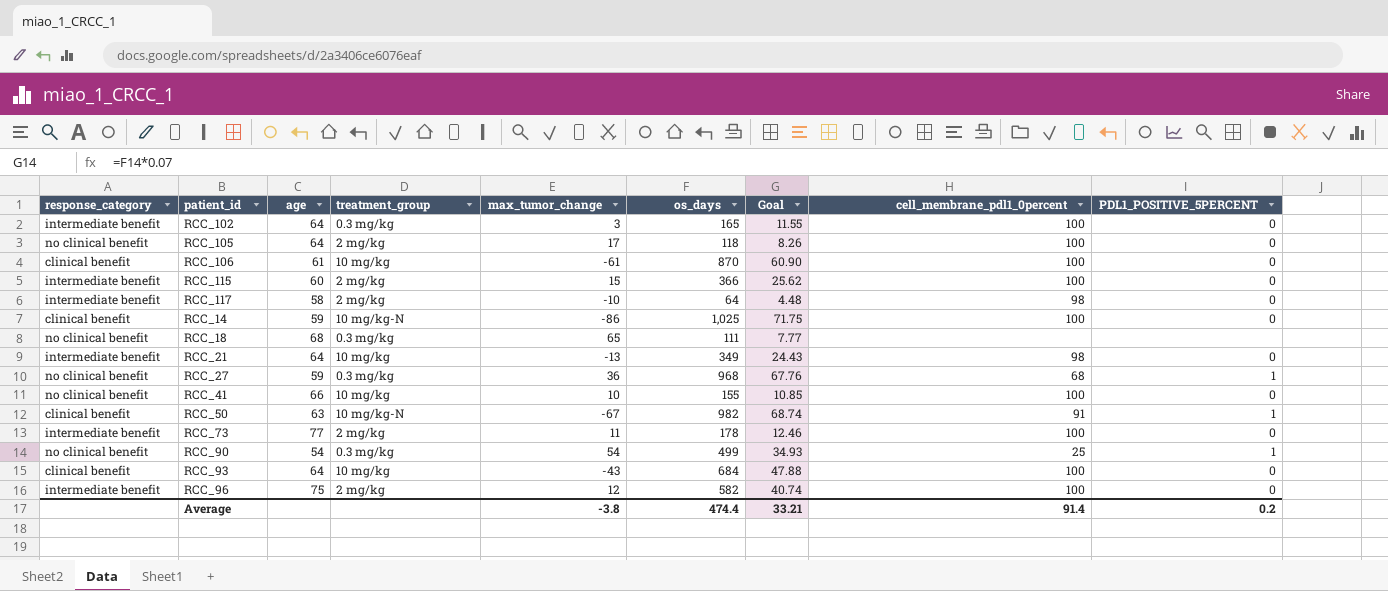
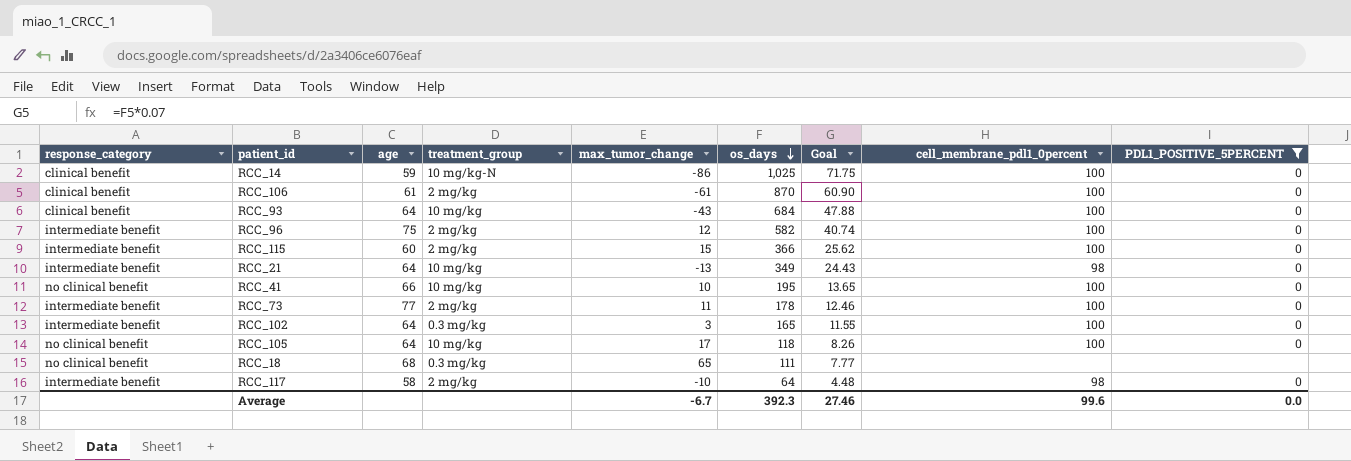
filter: none -> PDL1_POSITIVE_5PERCENT != 1
row order: none -> os_days descending
RCC_106 | treatment_group: 10 mg/kg -> 2 mg/kg
RCC_41 | os_days: 155 -> 195
RCC_41 | Goal: 10.85 -> 13.65
RCC_105 | treatment_group: 2 mg/kg -> 10 mg/kg
Average | max_tumor_change: -3.8 -> -6.7
Average | os_days: 474.4 -> 392.3
Average | Goal: 33.21 -> 27.46
Average | cell_membrane_pdl1_0percent: 91.4 -> 99.6
Average | PDL1_POSITIVE_5PERCENT: 0.2 -> 0.0

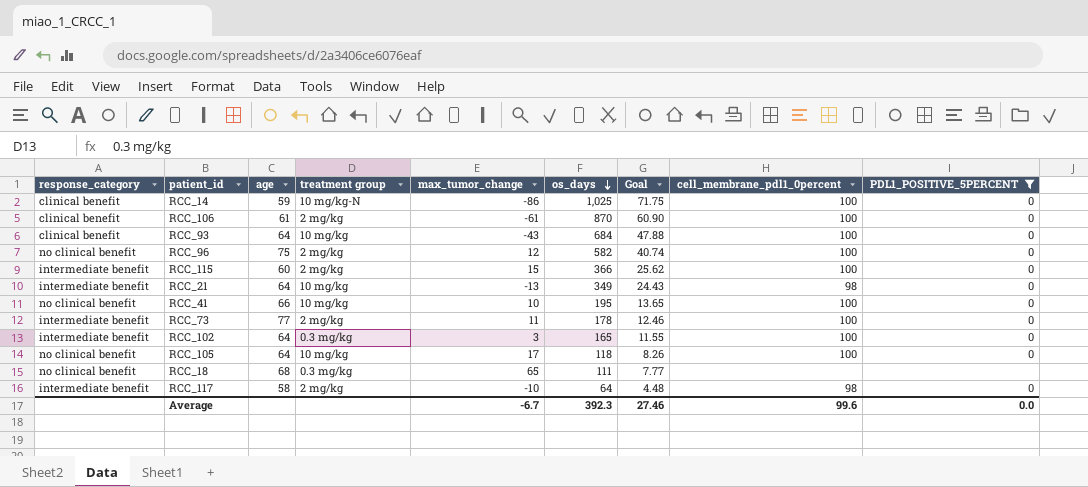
column name: treatment_group -> treatment group
RCC_96 | response_category: intermediate benefit -> no clinical benefit

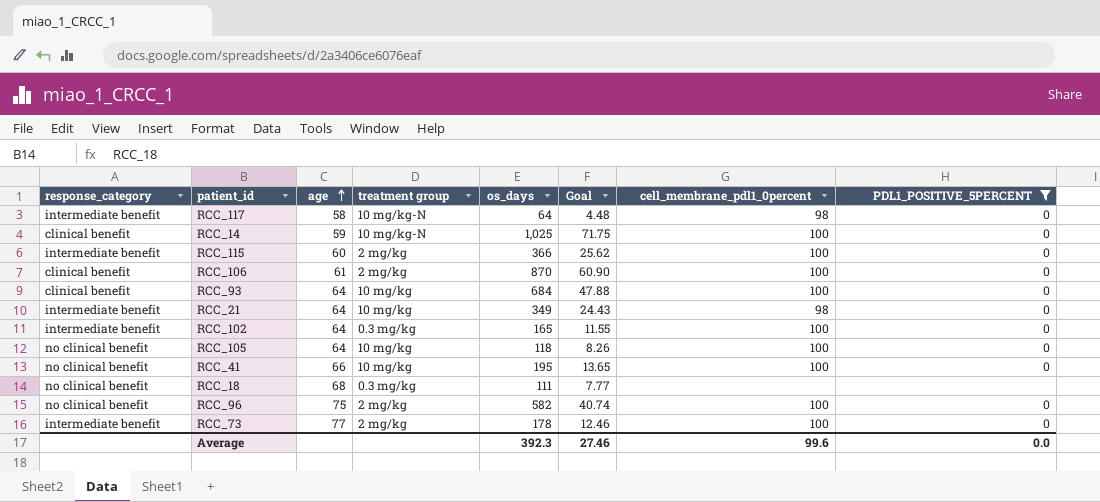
row order: os_days descending -> age ascending
column max_tumor_change | position: 5 -> none
RCC_117 | treatment group: 2 mg/kg -> 10 mg/kg-N

